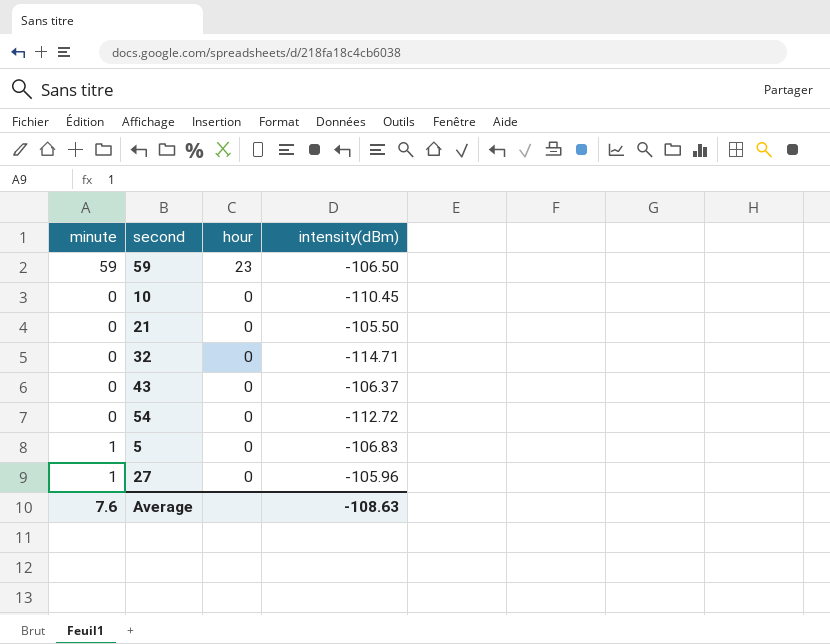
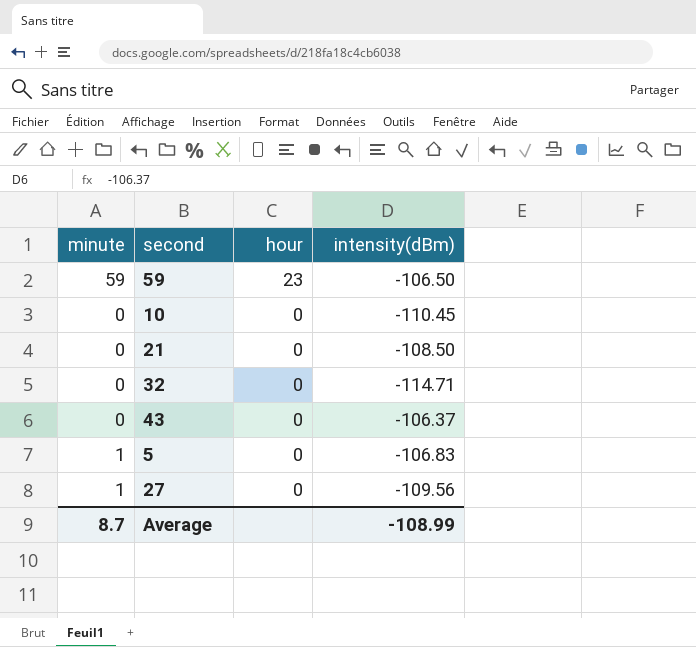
row 54: 0 | 0 | -112.72 -> none
21 | intensity(dBm): -105.50 -> -108.50
27 | intensity(dBm): -105.96 -> -109.56
Average | minute: 7.6 -> 8.7
Average | intensity(dBm): -108.63 -> -108.99

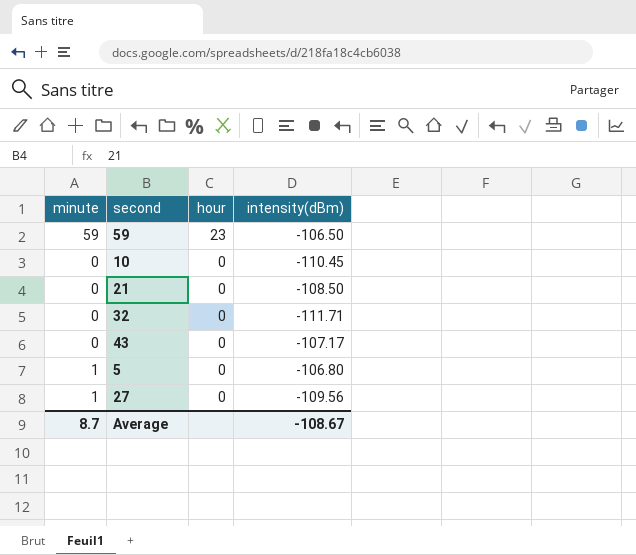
32 | intensity(dBm): -114.71 -> -111.71
43 | intensity(dBm): -106.37 -> -107.17
5 | intensity(dBm): -106.83 -> -106.80
Average | intensity(dBm): -108.99 -> -108.67

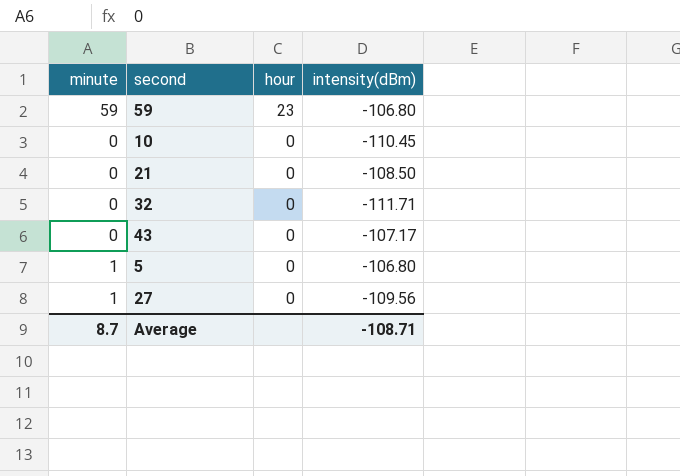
59 | intensity(dBm): -106.50 -> -106.80
Average | intensity(dBm): -108.67 -> -108.71

